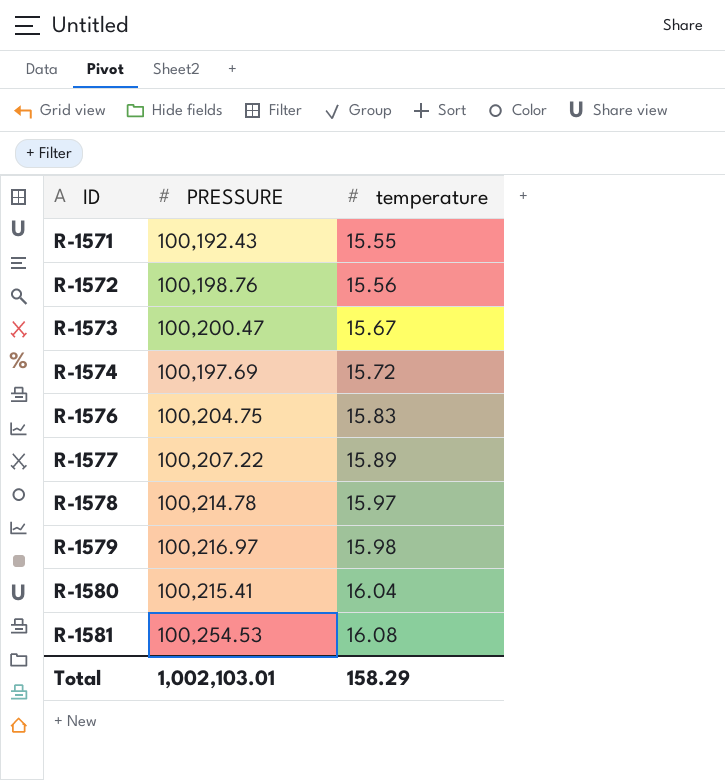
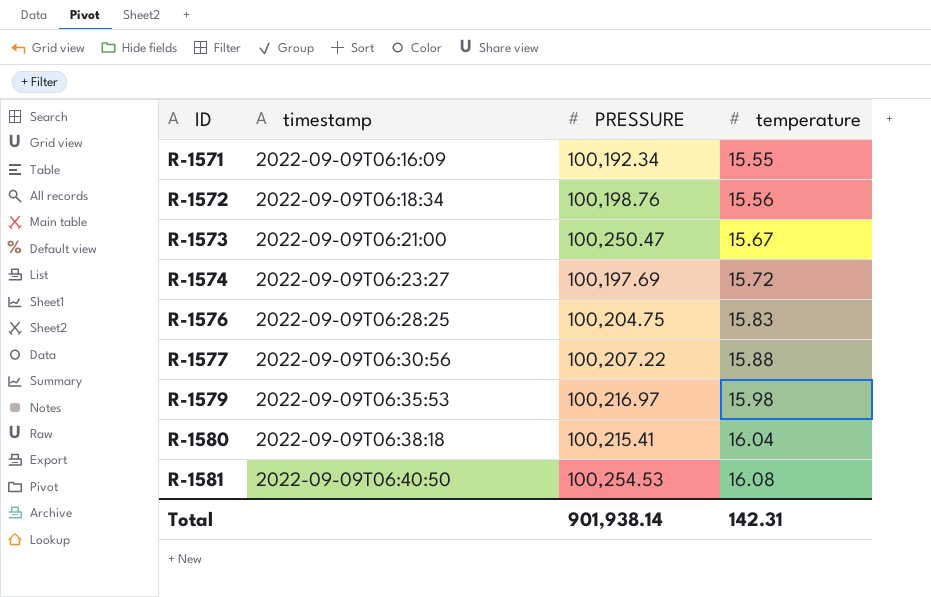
column timestamp | position: none -> 2
row R-1578: 100,214.78 | 15.97 -> none
R-1571 | PRESSURE: 100,192.43 -> 100,192.34
R-1573 | PRESSURE: 100,200.47 -> 100,250.47
R-1577 | temperature: 15.89 -> 15.88
Total | PRESSURE: 1,002,103.01 -> 901,938.14
Total | temperature: 158.29 -> 142.31

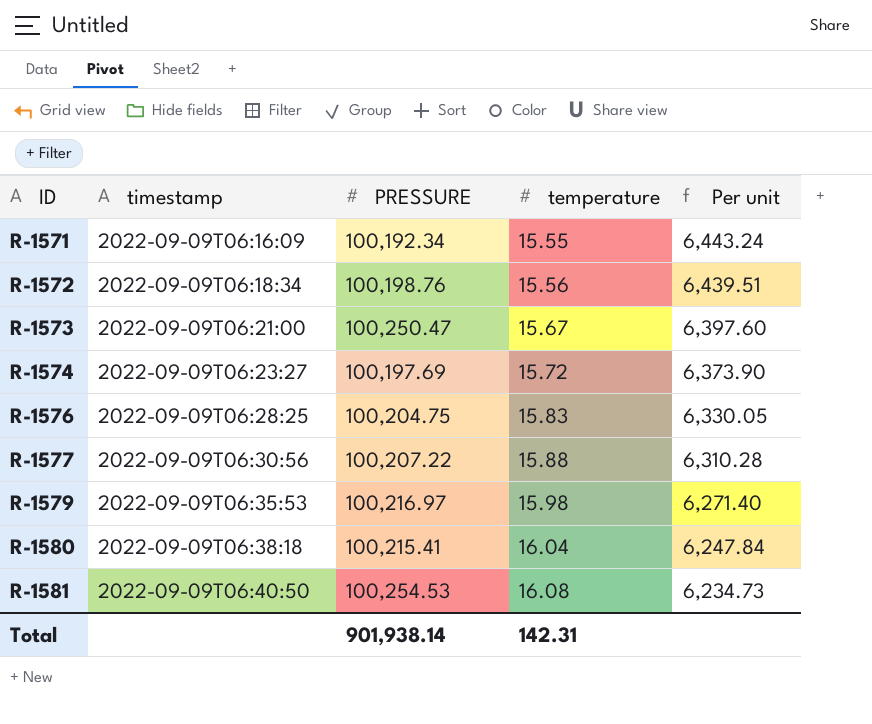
column Per unit | formula: none -> [PRESSURE] / [temperature]

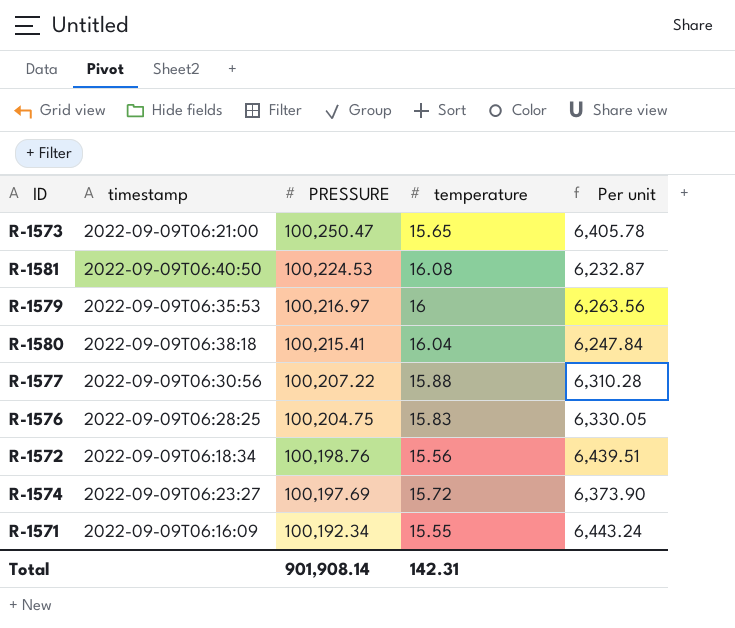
row order: ID ascending -> PRESSURE descending
R-1573 | temperature: 15.67 -> 15.65
R-1573 | Per unit: 6,397.60 -> 6,405.78
R-1581 | PRESSURE: 100,254.53 -> 100,224.53
R-1581 | Per unit: 6,234.73 -> 6,232.87
R-1579 | temperature: 15.98 -> 16
R-1579 | Per unit: 6,271.40 -> 6,263.56
Total | PRESSURE: 901,938.14 -> 901,908.14

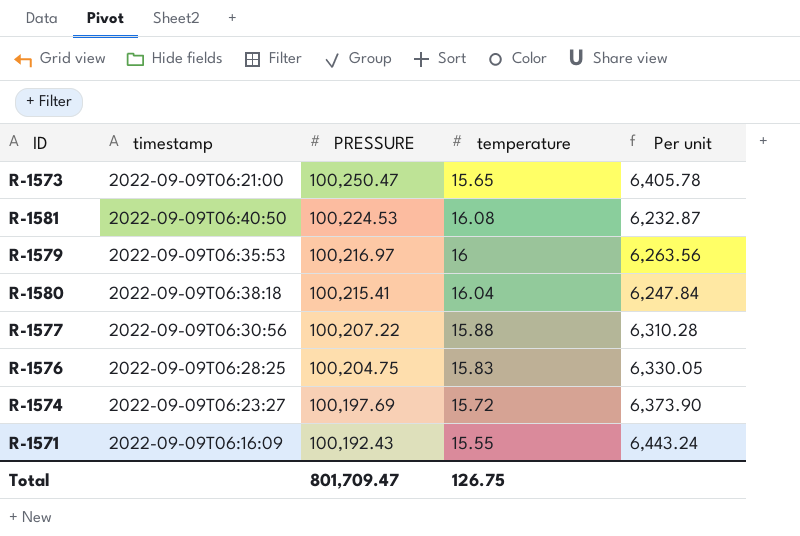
row R-1572: 2022-09-09T06:18:34 | 100,198.76 | 15.56 | 6,439.51 -> none
R-1571 | PRESSURE: 100,192.34 -> 100,192.43
Total | PRESSURE: 901,908.14 -> 801,709.47
Total | temperature: 142.31 -> 126.75

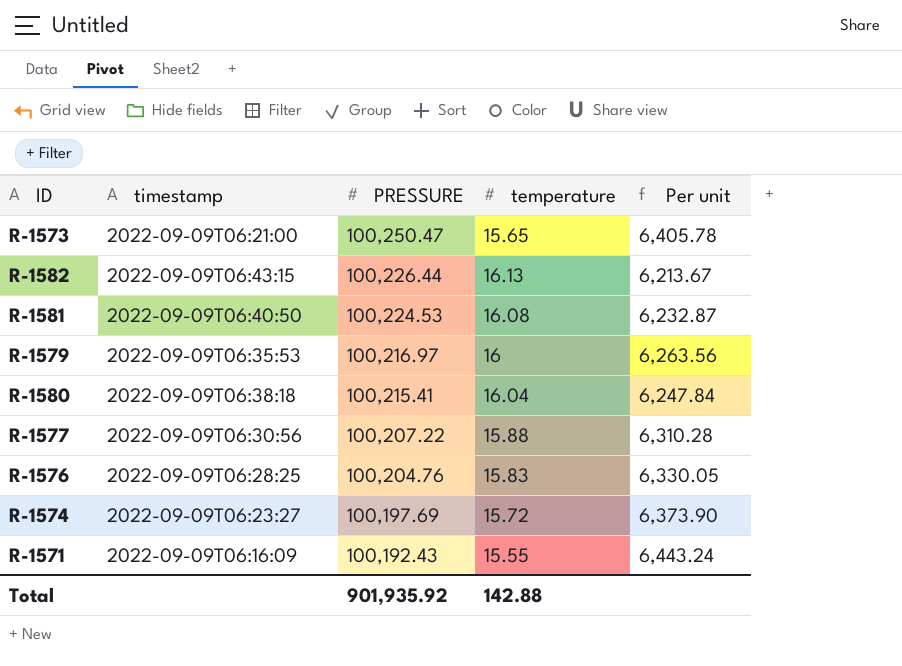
row R-1582: none -> 2022-09-09T06:43:15 | 100,226.44 | 16.13 | 6,213.67
R-1576 | PRESSURE: 100,204.75 -> 100,204.76
Total | PRESSURE: 801,709.47 -> 901,935.92
Total | temperature: 126.75 -> 142.88

